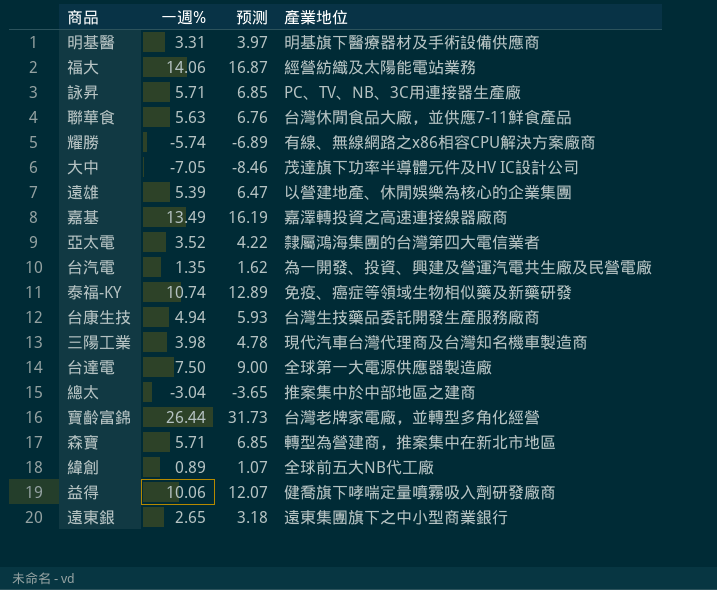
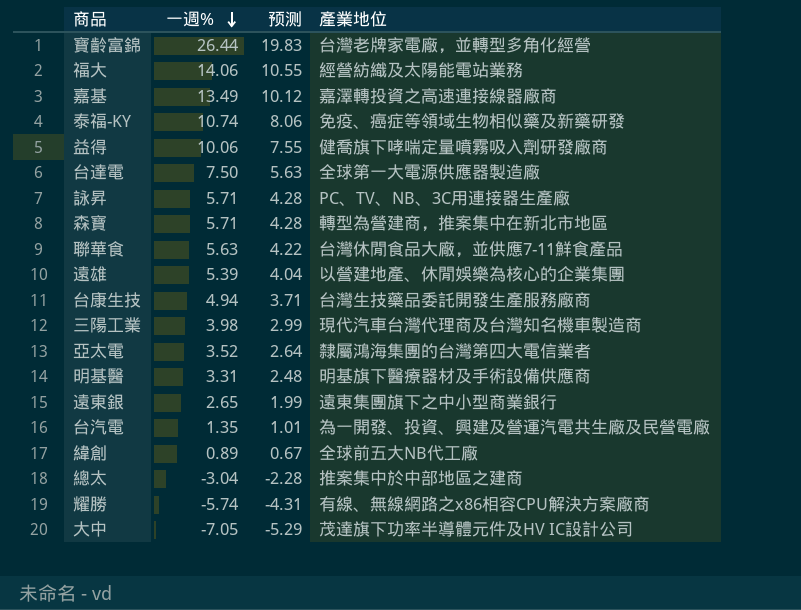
row order: none -> 一週% descending
column 预测 | formula: [一週%] * 1.2 -> [一週%] * 0.75

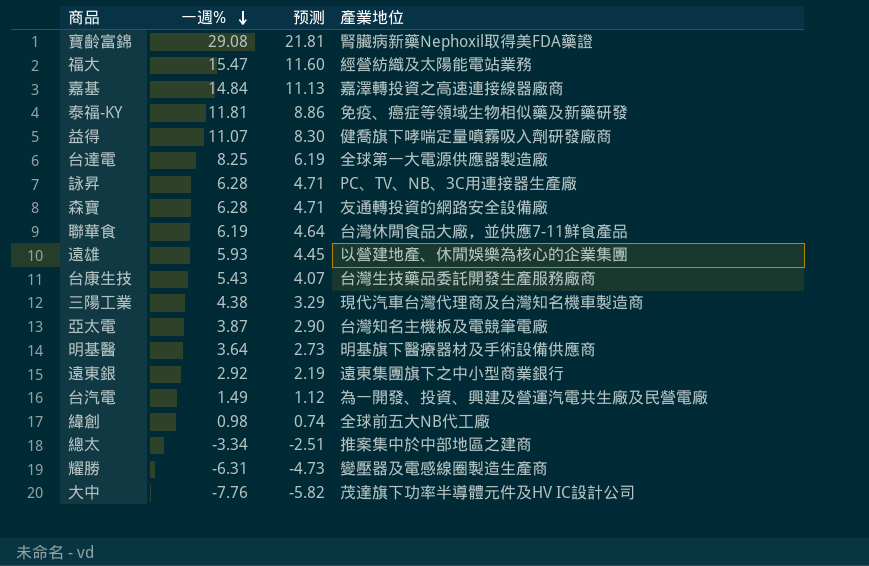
寶齡富錦 | 一週%: 26.44 -> 29.08
寶齡富錦 | 预测: 19.83 -> 21.81
寶齡富錦 | 產業地位: 台灣老牌家電廠，並轉型多角化經營 -> 腎臟病新藥Nephoxil取得美FDA藥證
福大 | 一週%: 14.06 -> 15.47
福大 | 预测: 10.55 -> 11.60
嘉基 | 一週%: 13.49 -> 14.84
嘉基 | 预测: 10.12 -> 11.13
泰福-KY | 一週%: 10.74 -> 11.81
泰福-KY | 预测: 8.06 -> 8.86
益得 | 一週%: 10.06 -> 11.07
益得 | 预测: 7.55 -> 8.30
台達電 | 一週%: 7.50 -> 8.25
台達電 | 预测: 5.63 -> 6.19
詠昇 | 一週%: 5.71 -> 6.28
詠昇 | 预测: 4.28 -> 4.71
森寶 | 一週%: 5.71 -> 6.28
森寶 | 预测: 4.28 -> 4.71
森寶 | 產業地位: 轉型為營建商，推案集中在新北市地區 -> 友通轉投資的網路安全設備廠
聯華食 | 一週%: 5.63 -> 6.19
聯華食 | 预测: 4.22 -> 4.64
遠雄 | 一週%: 5.39 -> 5.93
遠雄 | 预测: 4.04 -> 4.45
台康生技 | 一週%: 4.94 -> 5.43
台康生技 | 预测: 3.71 -> 4.07
三陽工業 | 一週%: 3.98 -> 4.38
三陽工業 | 预测: 2.99 -> 3.29
亞太電 | 一週%: 3.52 -> 3.87
亞太電 | 预测: 2.64 -> 2.90
亞太電 | 產業地位: 隸屬鴻海集團的台灣第四大電信業者 -> 台灣知名主機板及電競筆電廠
明基醫 | 一週%: 3.31 -> 3.64
明基醫 | 预测: 2.48 -> 2.73
遠東銀 | 一週%: 2.65 -> 2.92
遠東銀 | 预测: 1.99 -> 2.19
台汽電 | 一週%: 1.35 -> 1.49
台汽電 | 预测: 1.01 -> 1.12
緯創 | 一週%: 0.89 -> 0.98
緯創 | 预测: 0.67 -> 0.74
總太 | 一週%: -3.04 -> -3.34
總太 | 预测: -2.28 -> -2.51
耀勝 | 一週%: -5.74 -> -6.31
耀勝 | 预测: -4.31 -> -4.73
耀勝 | 產業地位: 有線、無線網路之x86相容CPU解決方案廠商 -> 變壓器及電感線圈製造生產商
大中 | 一週%: -7.05 -> -7.76
大中 | 预测: -5.29 -> -5.82

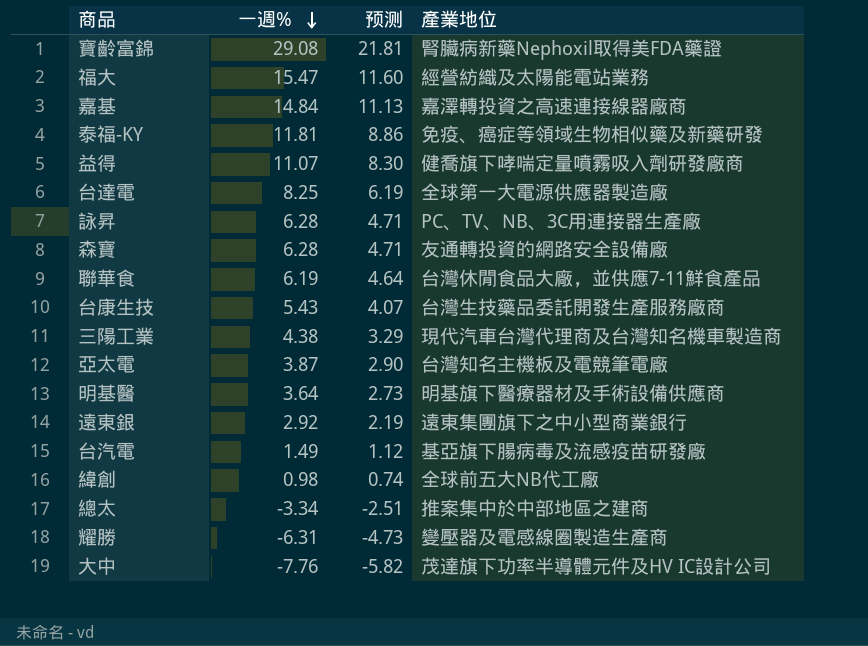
row 遠雄: 5.93 | 4.45 | 以營建地產、休閒娛樂為核心的企業集團 -> none
台汽電 | 產業地位: 為一開發、投資、興建及營運汽電共生廠及民營電廠 -> 基亞旗下腸病毒及流感疫苗研發廠

